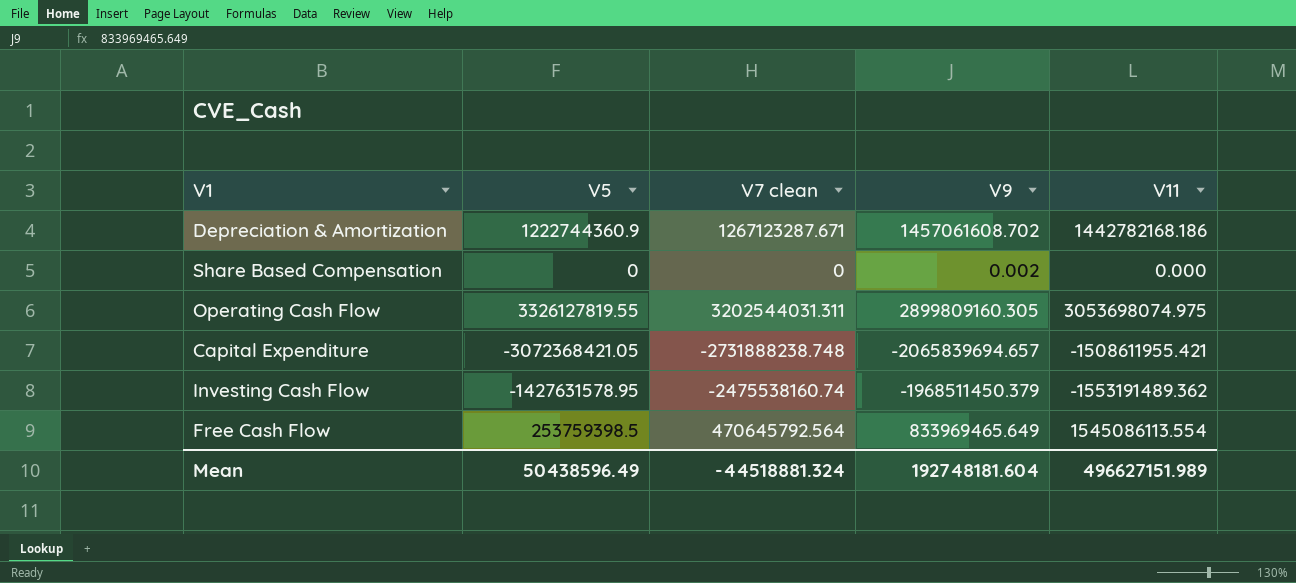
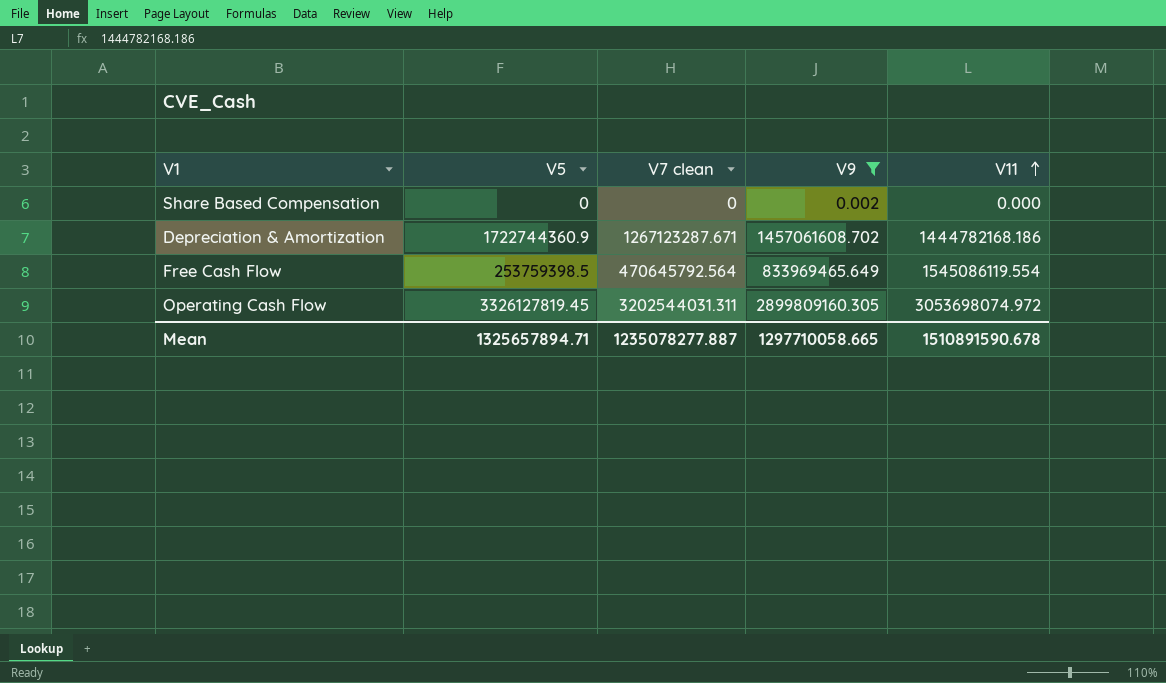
filter: none -> V9 >= 0.002
row order: none -> V11 ascending
Depreciation & Amortization | V5: 1222744360.9 -> 1722744360.9
Depreciation & Amortization | V11: 1442782168.186 -> 1444782168.186
Free Cash Flow | V11: 1545086113.554 -> 1545086119.554
Operating Cash Flow | V5: 3326127819.55 -> 3326127819.45
Operating Cash Flow | V11: 3053698074.975 -> 3053698074.972
Mean | V5: 50438596.49 -> 1325657894.71
Mean | V7 clean: -44518881.324 -> 1235078277.887
Mean | V9: 192748181.604 -> 1297710058.665
Mean | V11: 496627151.989 -> 1510891590.678

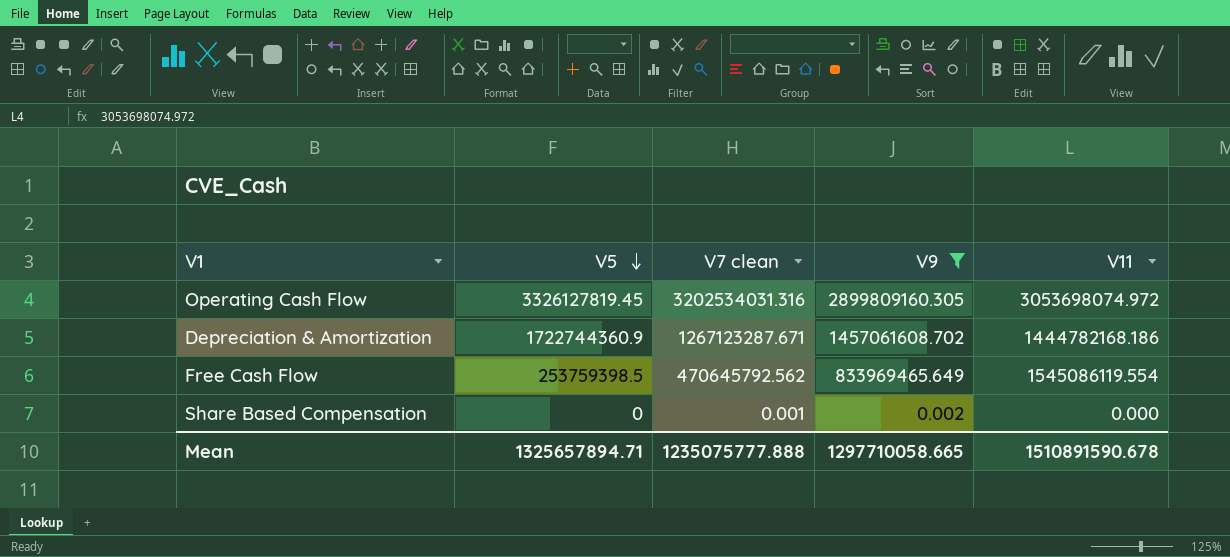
row order: V11 ascending -> V5 descending
Operating Cash Flow | V7 clean: 3202544031.311 -> 3202534031.316
Free Cash Flow | V7 clean: 470645792.564 -> 470645792.562
Share Based Compensation | V7 clean: 0 -> 0.001
Mean | V7 clean: 1235078277.887 -> 1235075777.888

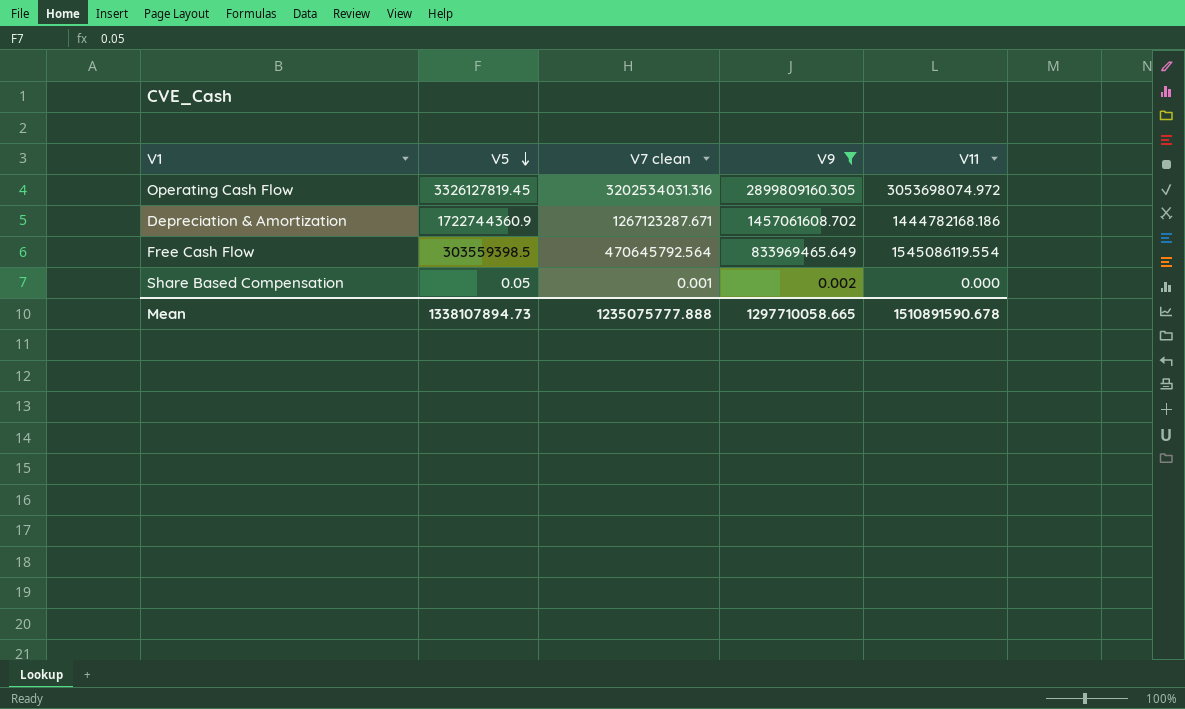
Free Cash Flow | V5: 253759398.5 -> 303559398.5
Free Cash Flow | V7 clean: 470645792.562 -> 470645792.564
Share Based Compensation | V5: 0 -> 0.05
Mean | V5: 1325657894.71 -> 1338107894.73

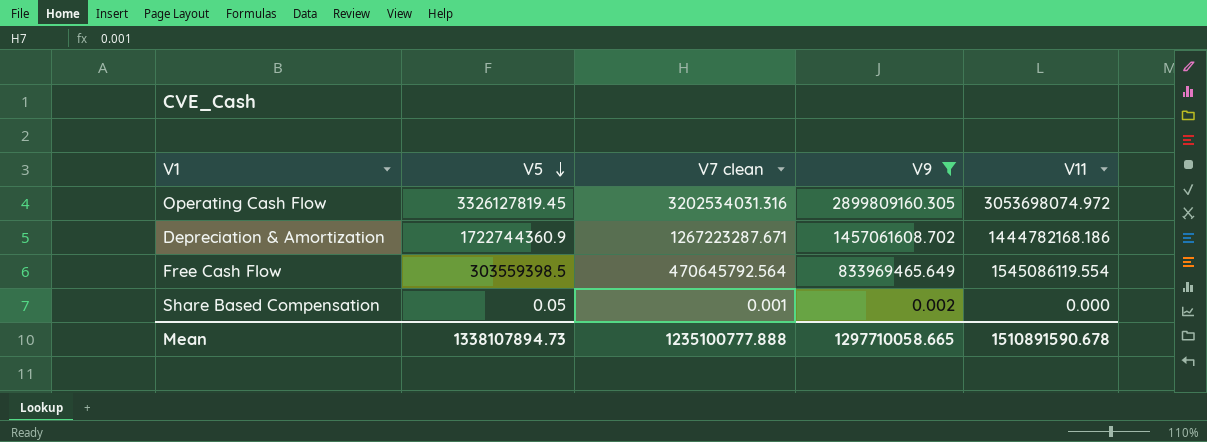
Depreciation & Amortization | V7 clean: 1267123287.671 -> 1267223287.671
Mean | V7 clean: 1235075777.888 -> 1235100777.888

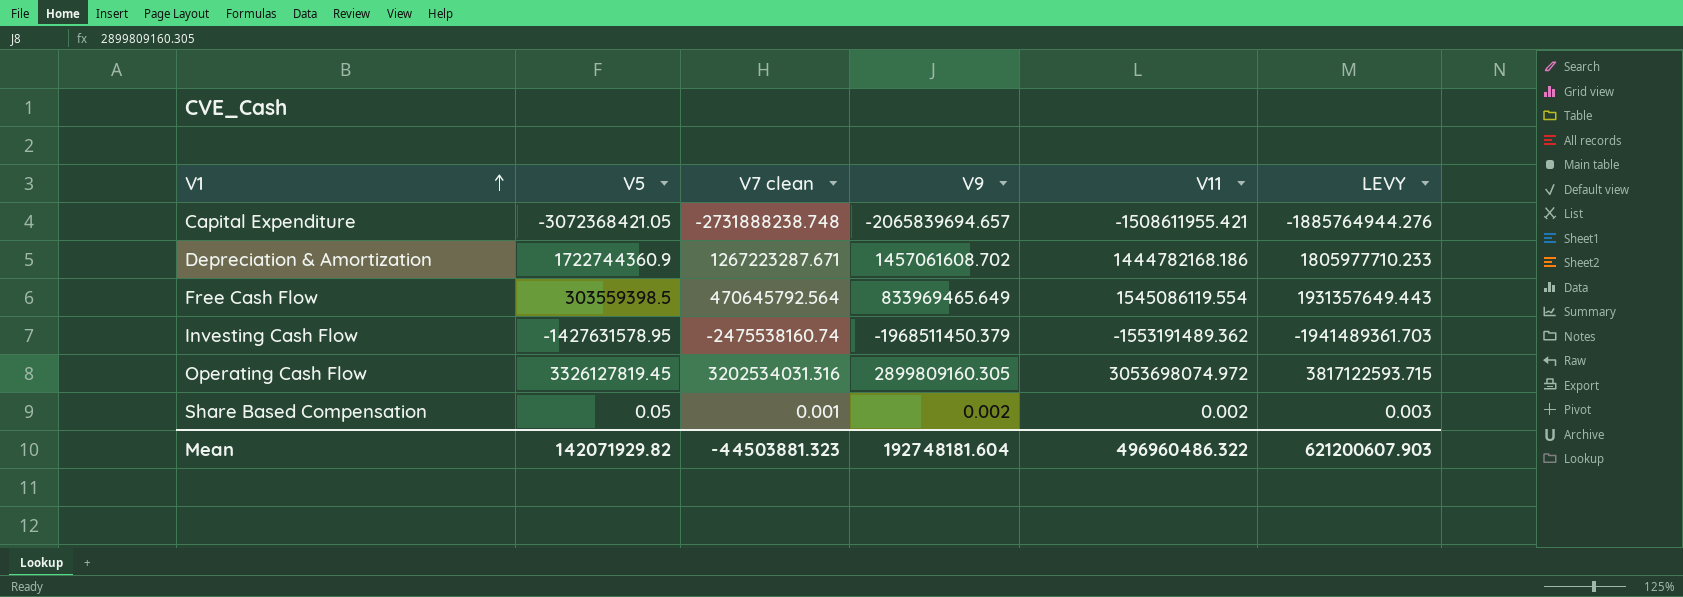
filter: V9 >= 0.002 -> none
row order: V5 descending -> V1 ascending
column LEVY | formula: none -> [V11] * 1.25
Share Based Compensation | V11: 0.000 -> 0.002
Mean | V5: 1338107894.73 -> 142071929.82
Mean | V7 clean: 1235100777.888 -> -44503881.323
Mean | V9: 1297710058.665 -> 192748181.604
Mean | V11: 1510891590.678 -> 496960486.322

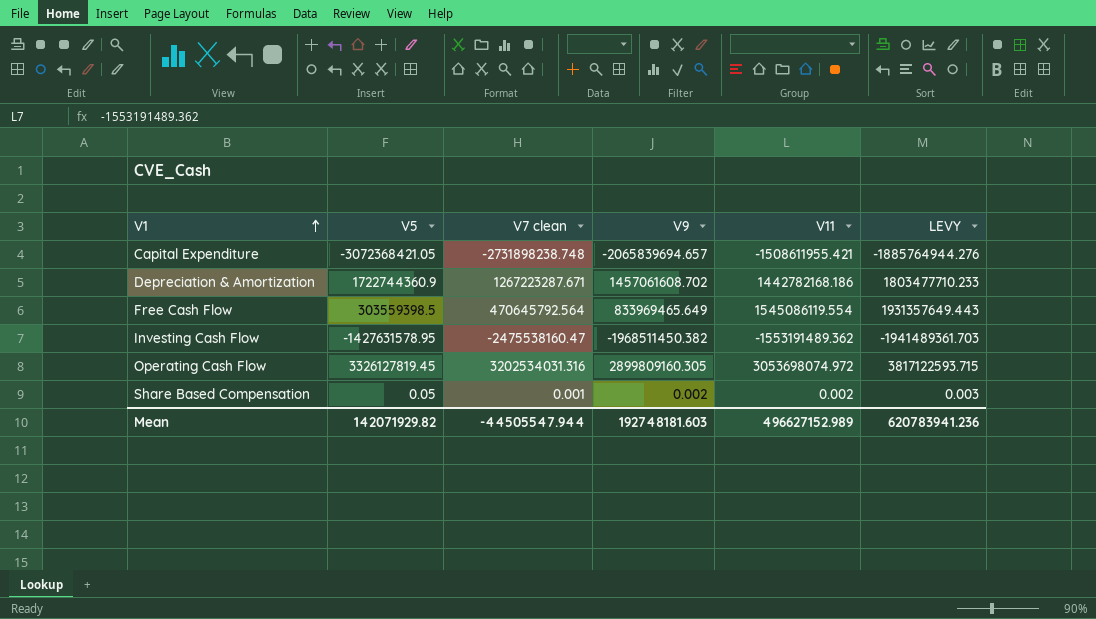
Capital Expenditure | V7 clean: -2731888238.748 -> -2731898238.748
Depreciation & Amortization | V11: 1444782168.186 -> 1442782168.186
Depreciation & Amortization | LEVY: 1805977710.233 -> 1803477710.233
Investing Cash Flow | V7 clean: -2475538160.74 -> -2475538160.47
Investing Cash Flow | V9: -1968511450.379 -> -1968511450.382
Mean | V7 clean: -44503881.323 -> -44505547.944
Mean | V9: 192748181.604 -> 192748181.603
Mean | V11: 496960486.322 -> 496627152.989
Mean | LEVY: 621200607.903 -> 620783941.236

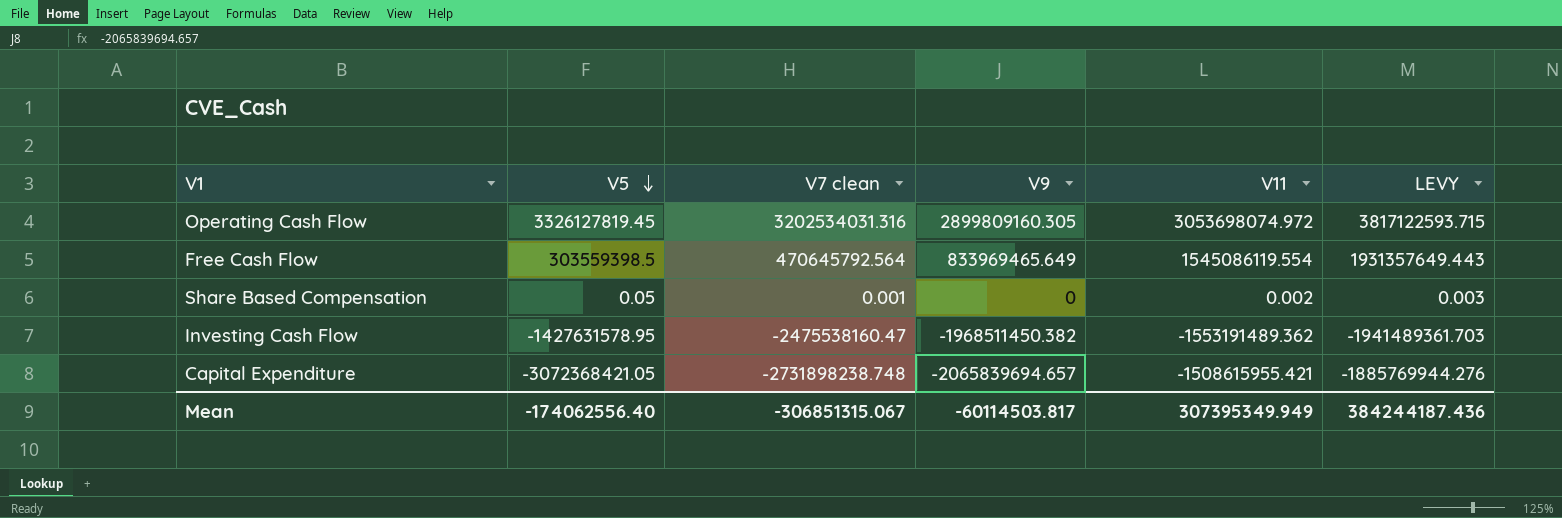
row order: V1 ascending -> V5 descending
row Depreciation & Amortization: 1722744360.9 | 1267223287.671 | 1457061608.702 | 1442782168.186 | 1803477710.233 -> none
Share Based Compensation | V9: 0.002 -> 0
Capital Expenditure | V11: -1508611955.421 -> -1508615955.421
Capital Expenditure | LEVY: -1885764944.276 -> -1885769944.276
Mean | V5: 142071929.82 -> -174062556.40
Mean | V7 clean: -44505547.944 -> -306851315.067
Mean | V9: 192748181.603 -> -60114503.817
Mean | V11: 496627152.989 -> 307395349.949
Mean | LEVY: 620783941.236 -> 384244187.436

